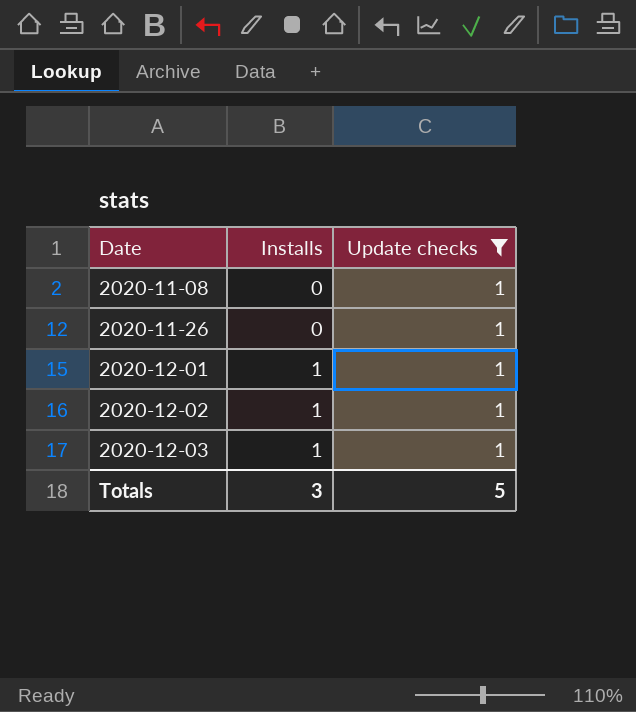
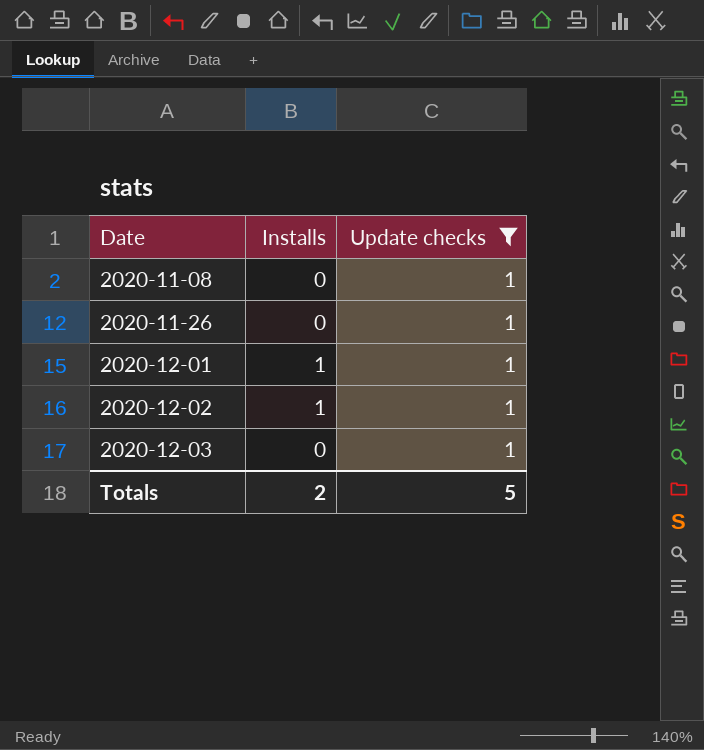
2020-12-03 | Installs: 1 -> 0
Totals | Installs: 3 -> 2

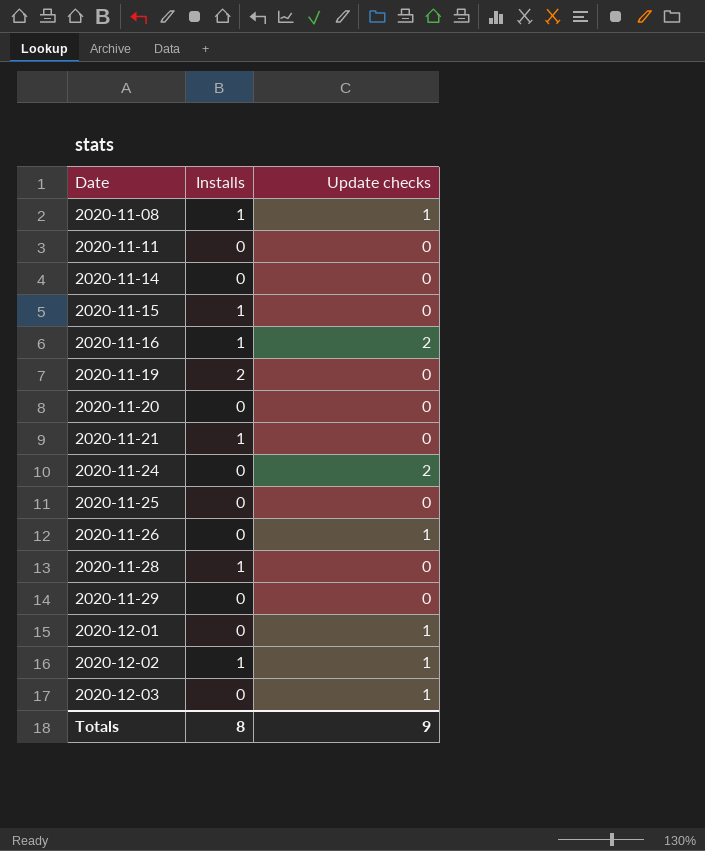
filter: Update checks = 1 -> none
2020-11-08 | Installs: 0 -> 1
2020-12-01 | Installs: 1 -> 0
Totals | Installs: 2 -> 8
Totals | Update checks: 5 -> 9

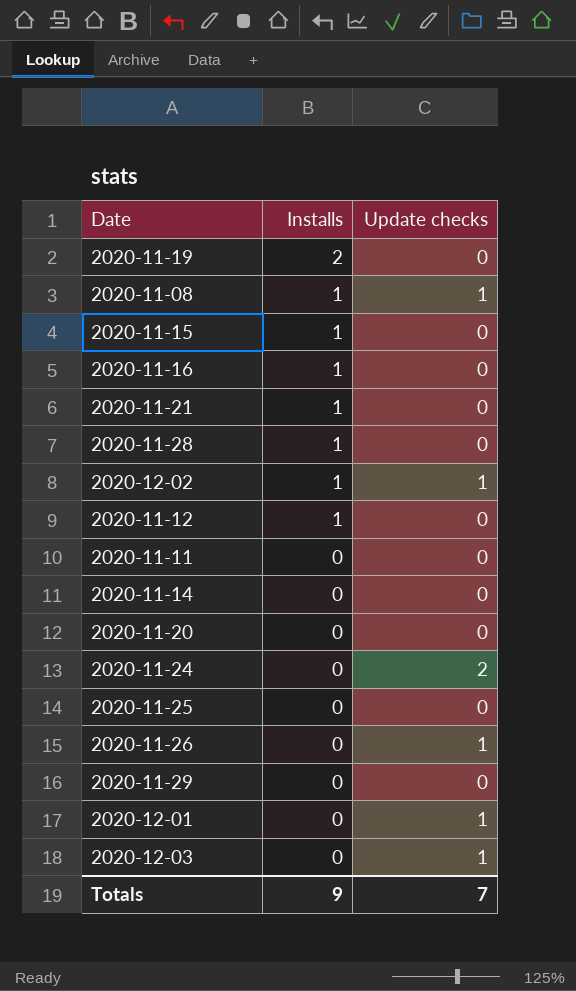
row order: Date ascending -> Installs descending
2020-11-16 | Update checks: 2 -> 0
row 2020-11-12: none -> 1 | 0
Totals | Installs: 8 -> 9
Totals | Update checks: 9 -> 7

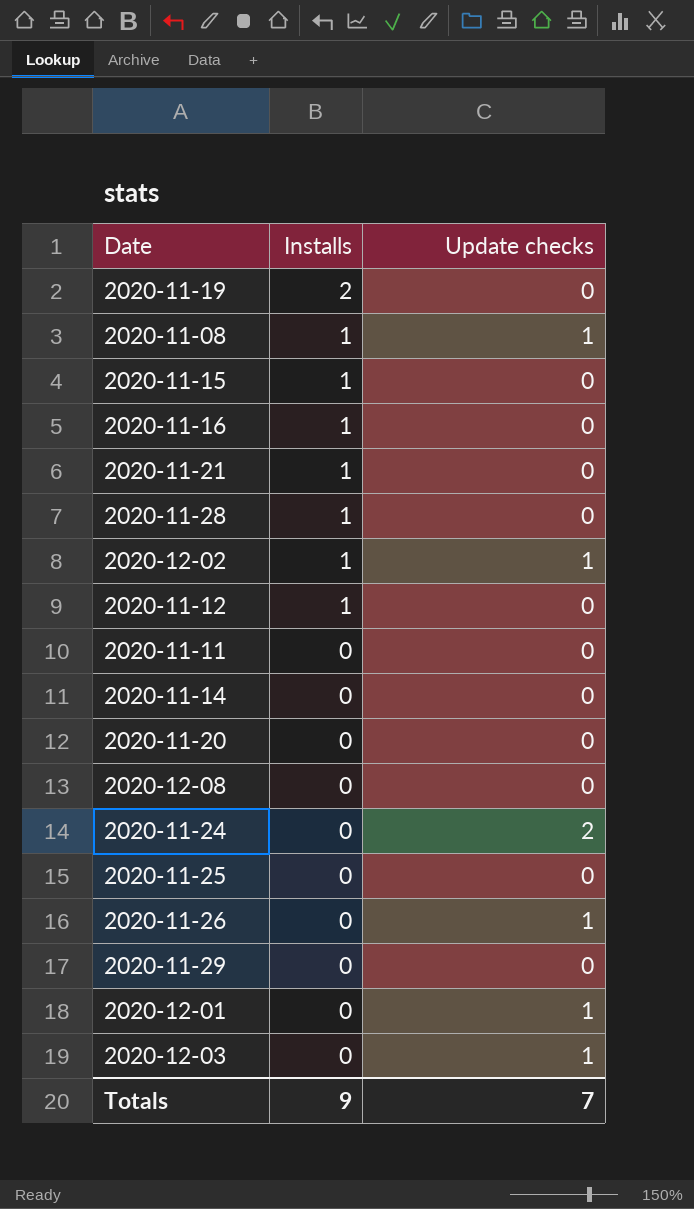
row 2020-12-08: none -> 0 | 0

